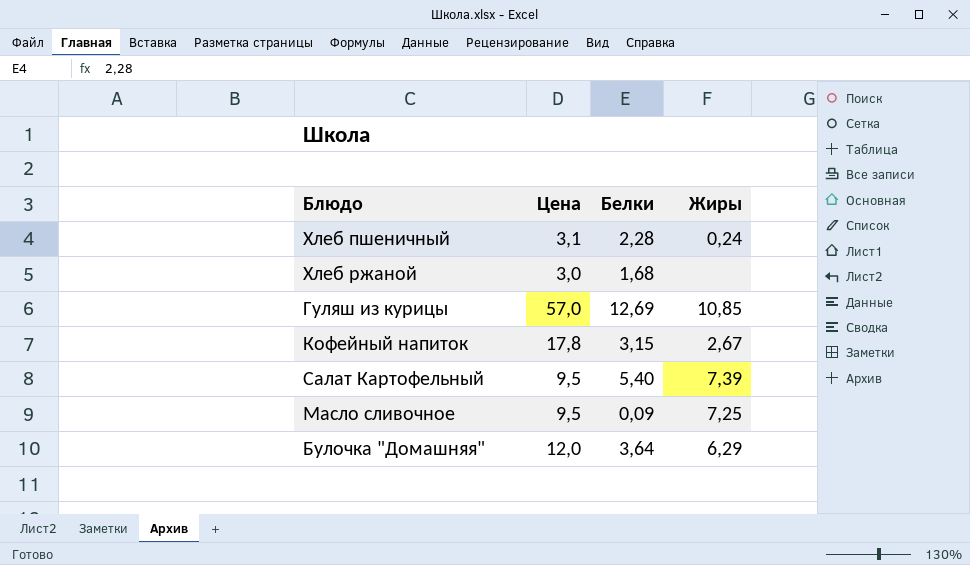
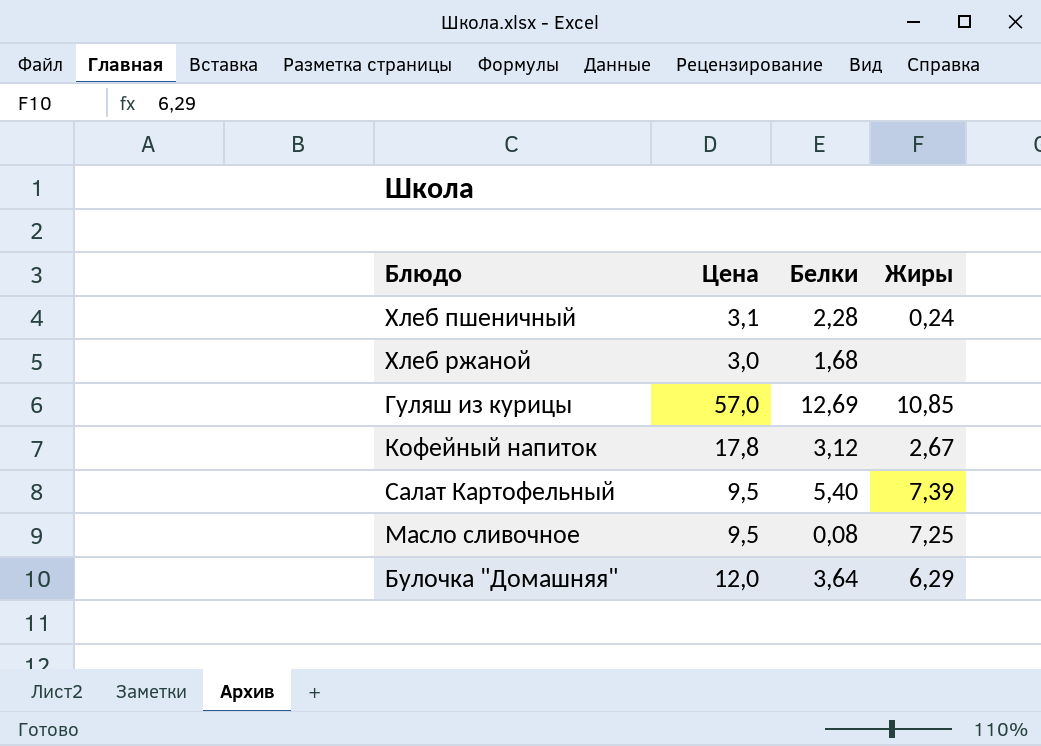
Кофейный напиток | Белки: 3,15 -> 3,12
Масло сливочное | Белки: 0,09 -> 0,08

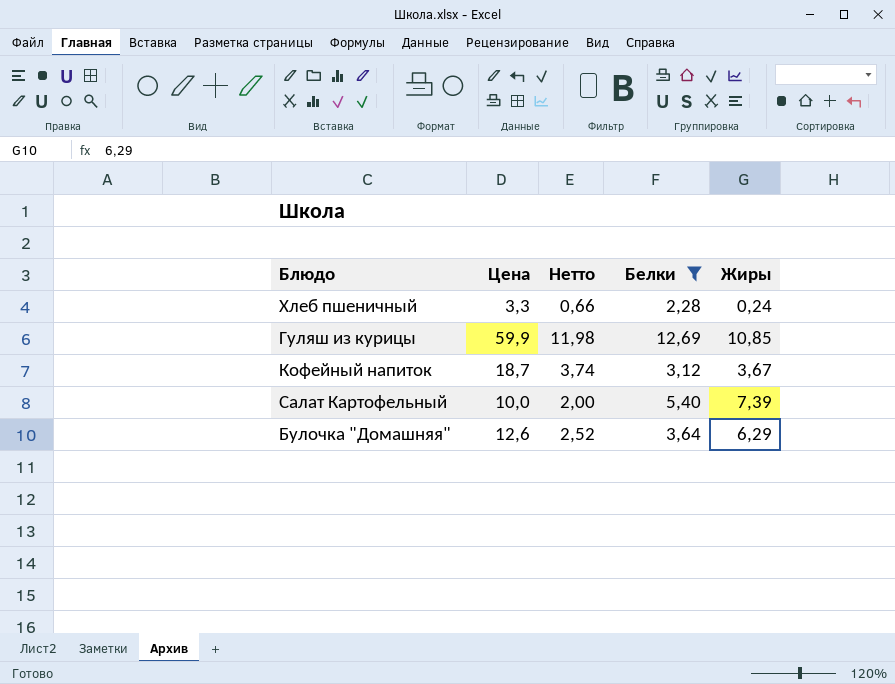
filter: none -> Белки >= 2,28
column Нетто | formula: none -> [Цена] * 0,2
Хлеб пшеничный | Цена: 3,1 -> 3,3
Гуляш из курицы | Цена: 57,0 -> 59,9
Кофейный напиток | Цена: 17,8 -> 18,7
Кофейный напиток | Жиры: 2,67 -> 3,67
Салат Картофельный | Цена: 9,5 -> 10,0
Булочка "Домашняя" | Цена: 12,0 -> 12,6

